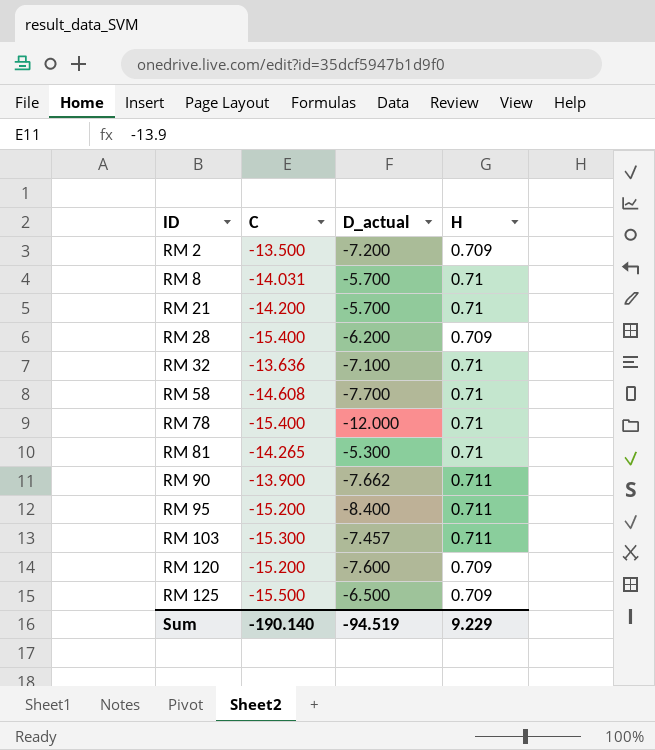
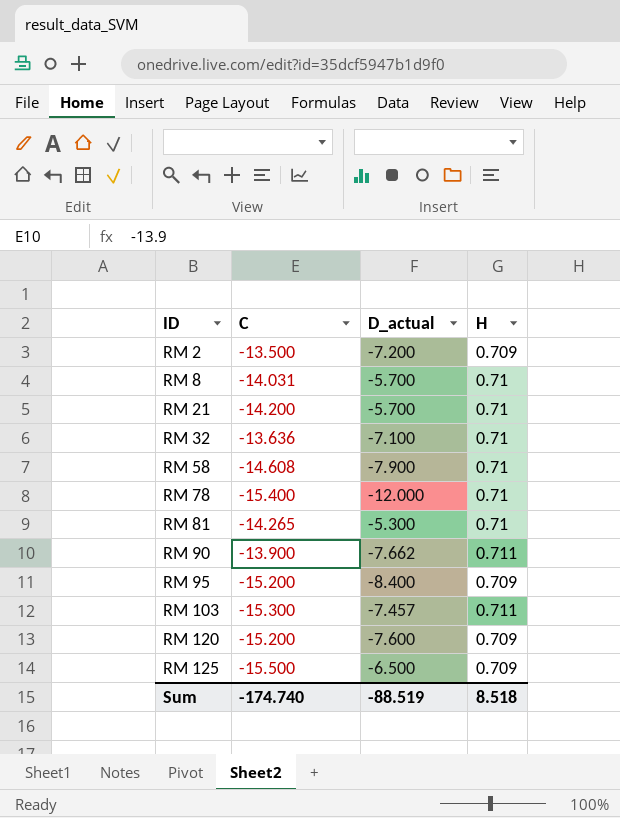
row RM 28: -15.400 | -6.200 | 0.709 -> none
RM 58 | D_actual: -7.700 -> -7.900
RM 95 | H: 0.711 -> 0.709
Sum | C: -190.140 -> -174.740
Sum | D_actual: -94.519 -> -88.519
Sum | H: 9.229 -> 8.518

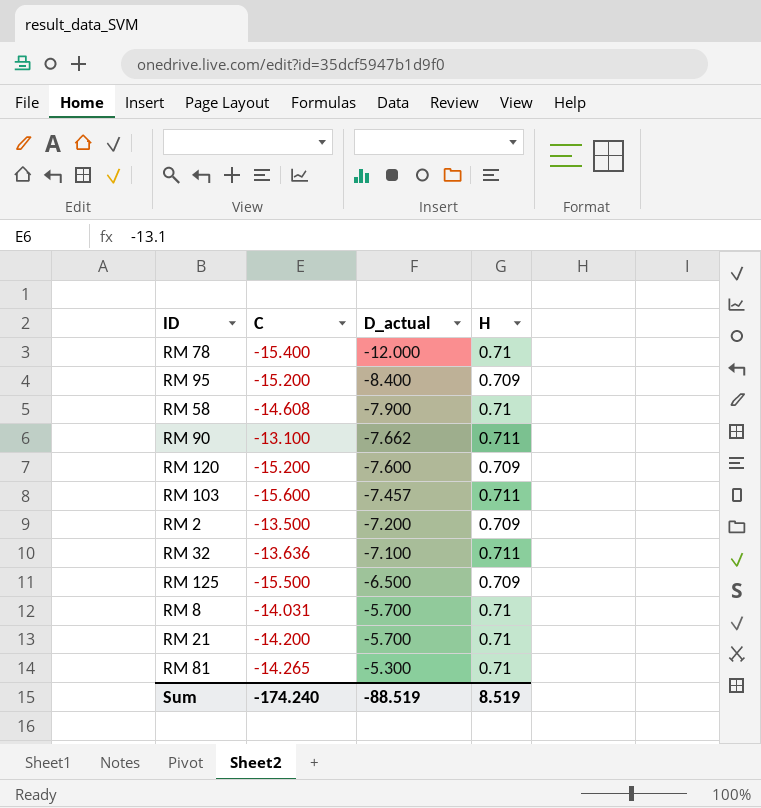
row order: ID ascending -> D_actual ascending
RM 90 | C: -13.900 -> -13.100
RM 103 | C: -15.300 -> -15.600
RM 32 | H: 0.71 -> 0.711
Sum | C: -174.740 -> -174.240
Sum | H: 8.518 -> 8.519

